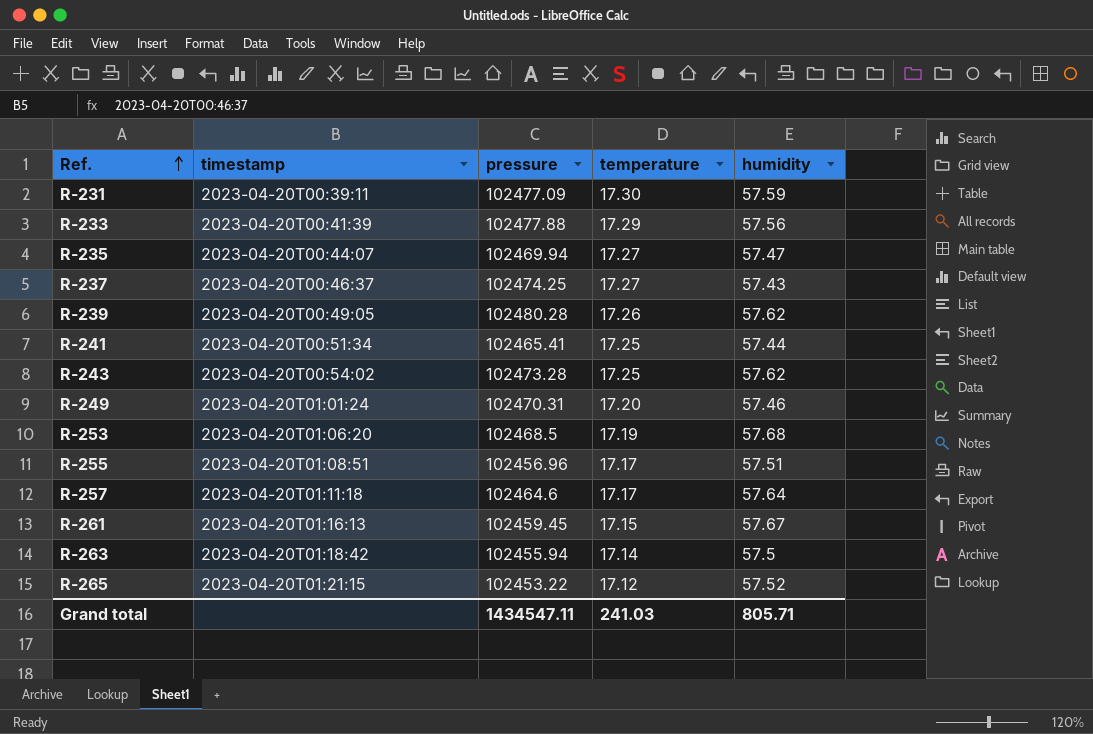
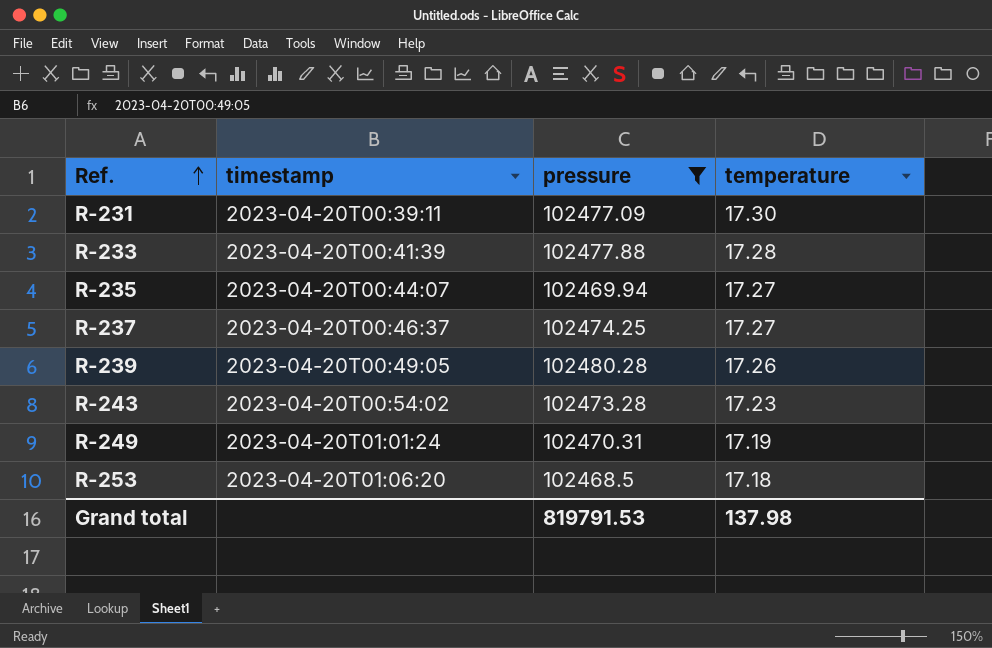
filter: none -> pressure >= 102468.5
column humidity | position: 5 -> none
R-233 | temperature: 17.29 -> 17.28
R-243 | temperature: 17.25 -> 17.23
R-249 | temperature: 17.20 -> 17.19
R-253 | temperature: 17.19 -> 17.18
Grand total | pressure: 1434547.11 -> 819791.53
Grand total | temperature: 241.03 -> 137.98

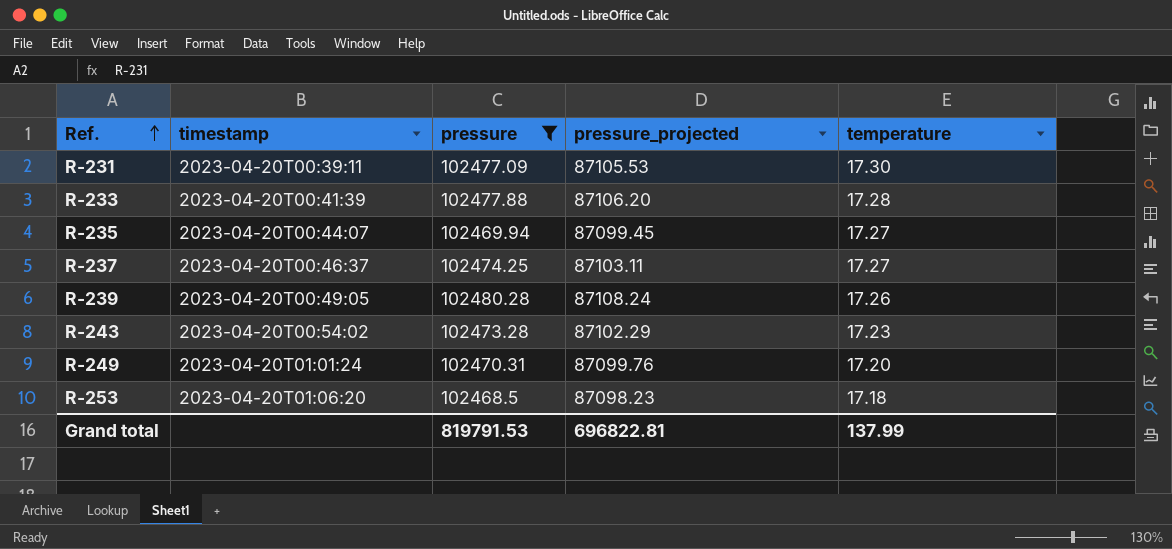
column pressure_projected | formula: none -> [pressure] * 0.85
R-249 | temperature: 17.19 -> 17.20
Grand total | temperature: 137.98 -> 137.99

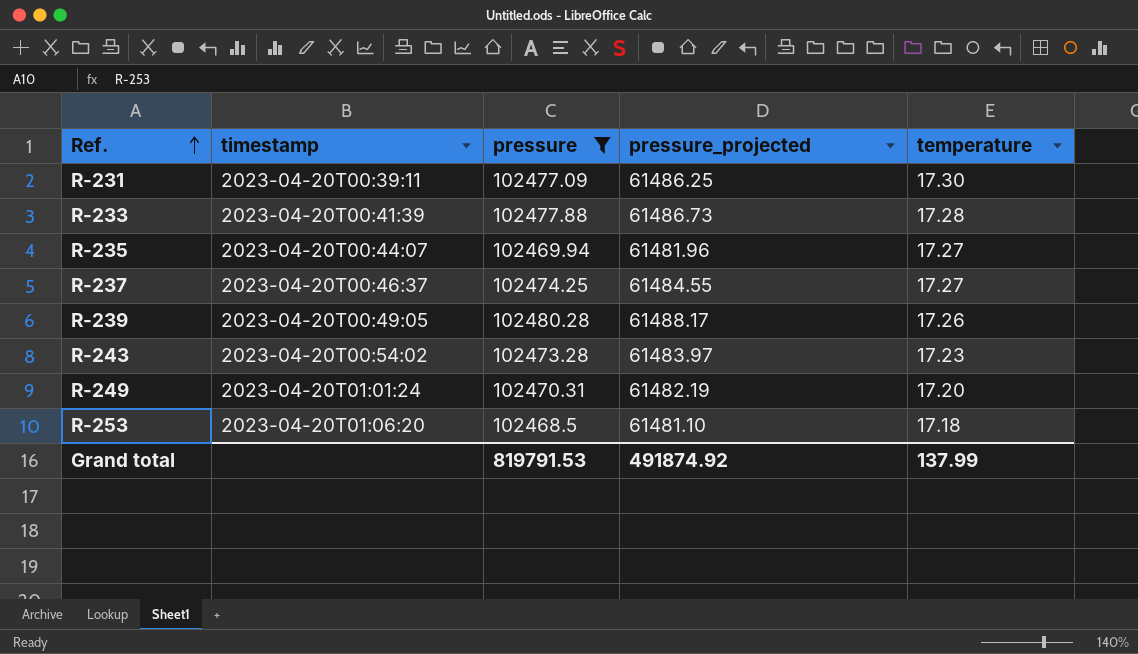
column pressure_projected | formula: [pressure] * 0.85 -> [pressure] * 0.6
Grand total | pressure_projected: 696822.81 -> 491874.92

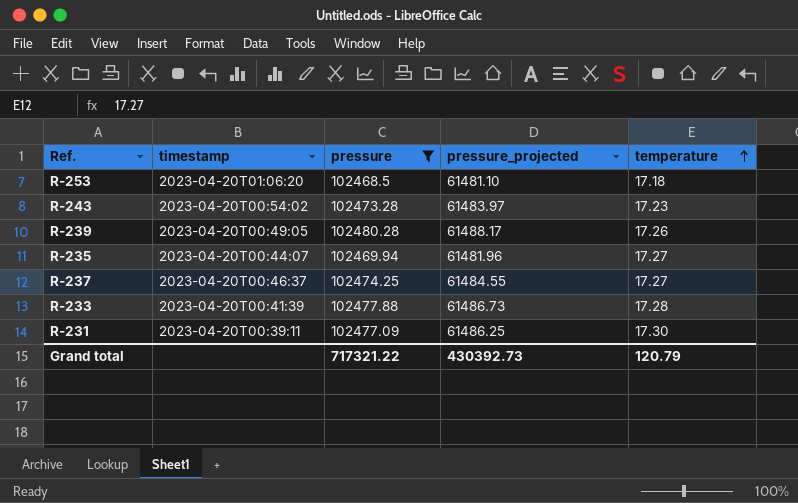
row order: Ref. ascending -> temperature ascending
row R-249: 2023-04-20T01:01:24 | 102470.31 | 61482.19 | 17.20 -> none
Grand total | pressure: 819791.53 -> 717321.22
Grand total | pressure_projected: 491874.92 -> 430392.73
Grand total | temperature: 137.99 -> 120.79

